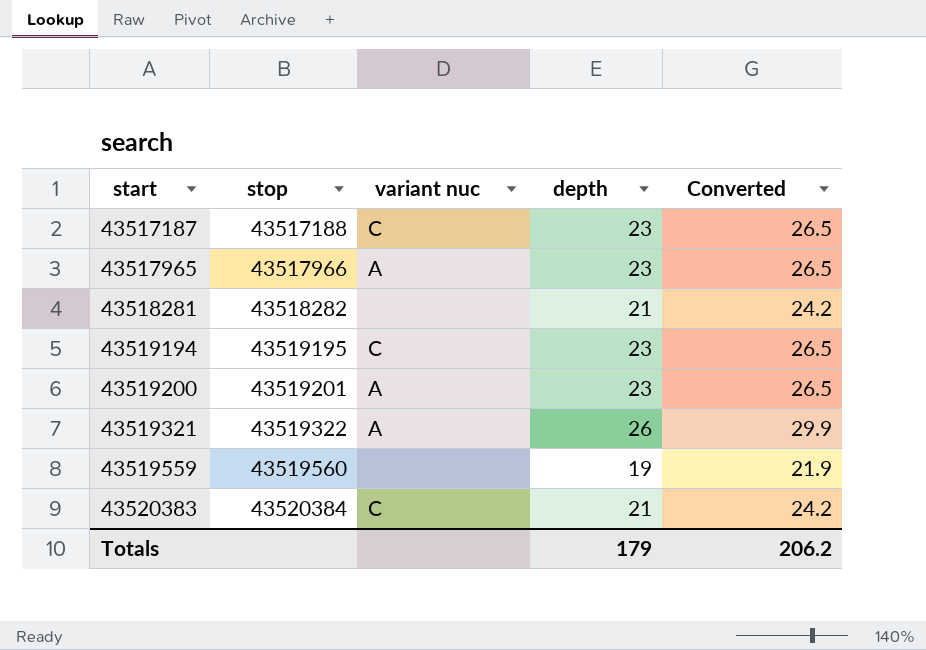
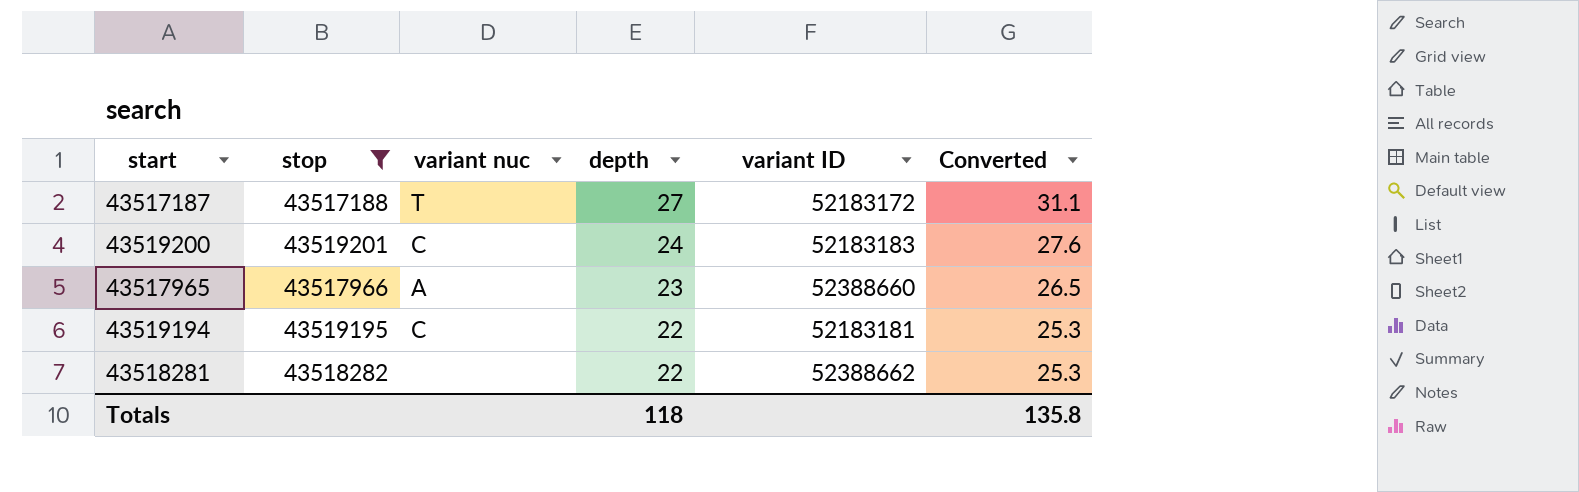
filter: none -> stop <= 43519201
row order: start ascending -> depth descending
column variant ID | position: none -> 5
43517187 | variant nuc: C -> T
43517187 | depth: 23 -> 27
43517187 | Converted: 26.5 -> 31.1
43519200 | variant nuc: A -> C
43519200 | depth: 23 -> 24
43519200 | Converted: 26.5 -> 27.6
43519194 | depth: 23 -> 22
43519194 | Converted: 26.5 -> 25.3
43518281 | depth: 21 -> 22
43518281 | Converted: 24.2 -> 25.3
Totals | depth: 179 -> 118
Totals | Converted: 206.2 -> 135.8

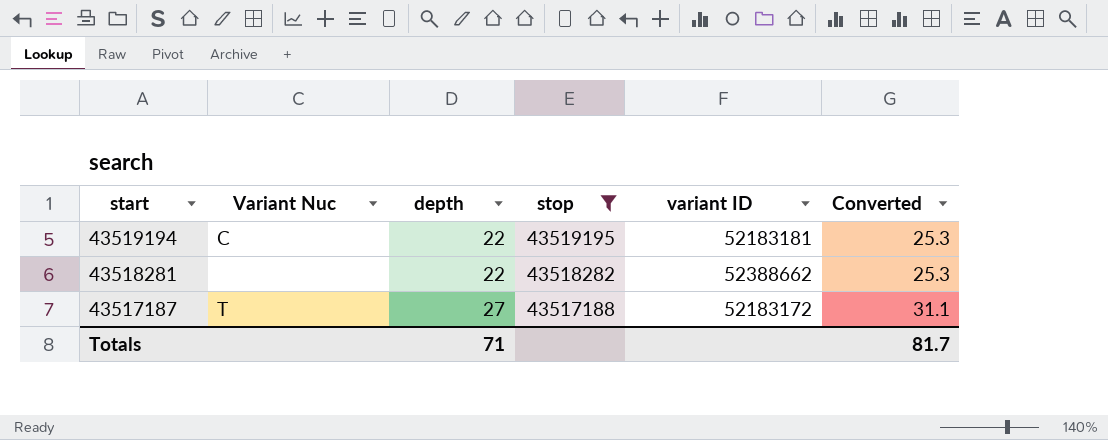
row order: depth descending -> start descending
column name: variant nuc -> Variant Nuc
column stop | position: 2 -> 4
row 43519200: 43519201 | C | 24 | 52183183 | 27.6 -> none
row 43517965: 43517966 | A | 23 | 52388660 | 26.5 -> none
Totals | depth: 118 -> 71
Totals | Converted: 135.8 -> 81.7

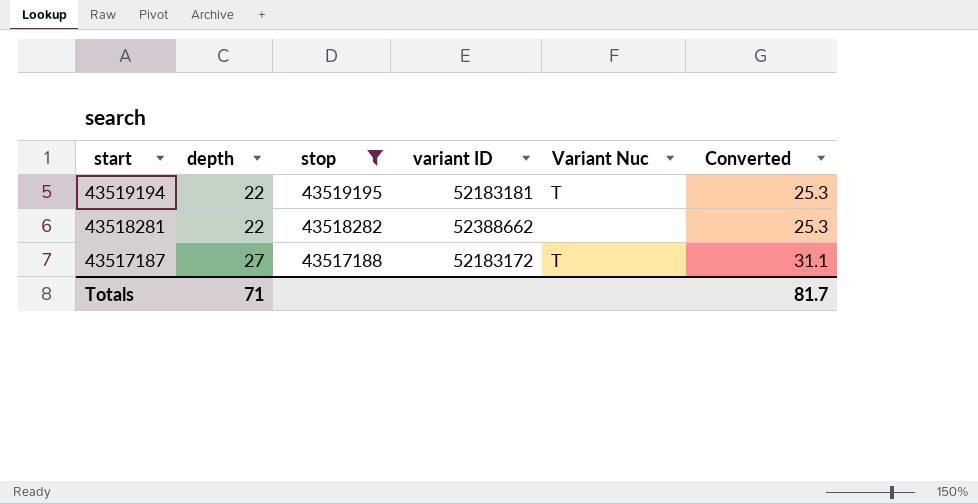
column Variant Nuc | position: 2 -> 5
43519194 | Variant Nuc: C -> T

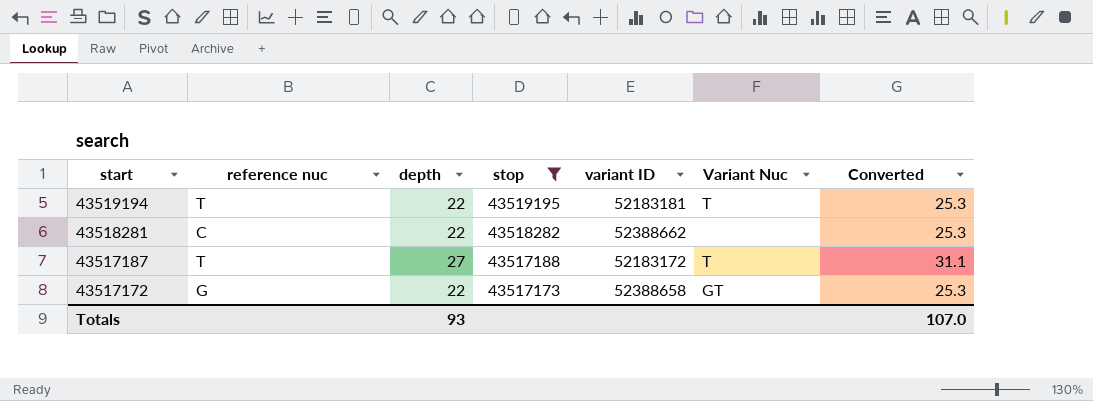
column reference nuc | position: none -> 2
row 43517172: none -> G | 22 | 43517173 | 52388658 | GT | 25.3
Totals | depth: 71 -> 93
Totals | Converted: 81.7 -> 107.0

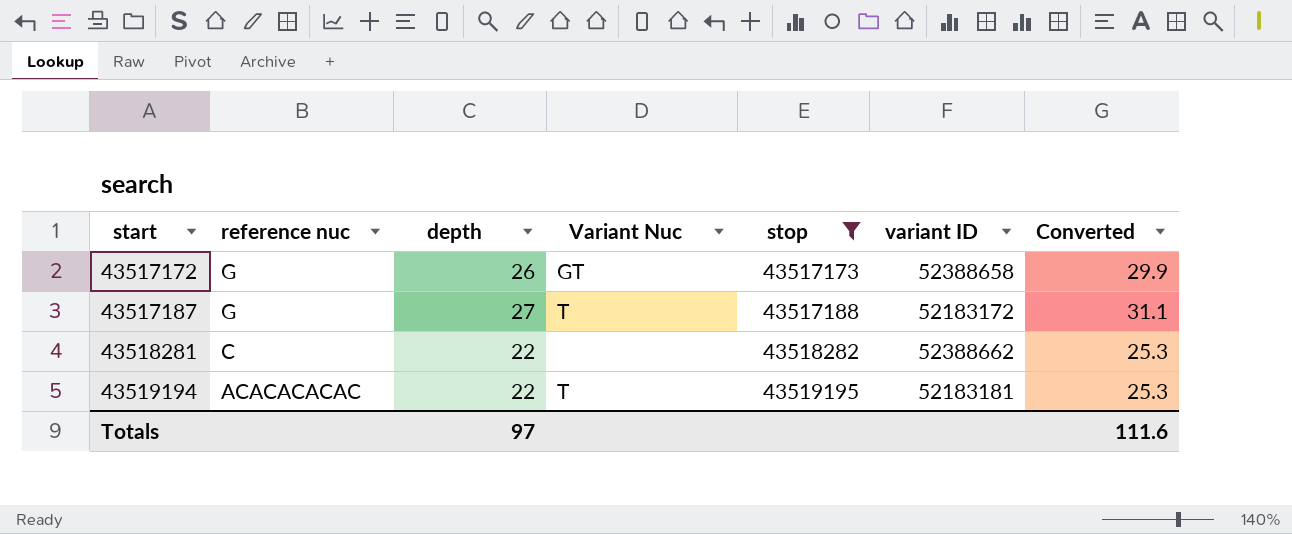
row order: start descending -> start ascending
column Variant Nuc | position: 6 -> 4
43517172 | depth: 22 -> 26
43517172 | Converted: 25.3 -> 29.9
43517187 | reference nuc: T -> G
43519194 | reference nuc: T -> ACACACACAC
Totals | depth: 93 -> 97
Totals | Converted: 107.0 -> 111.6

